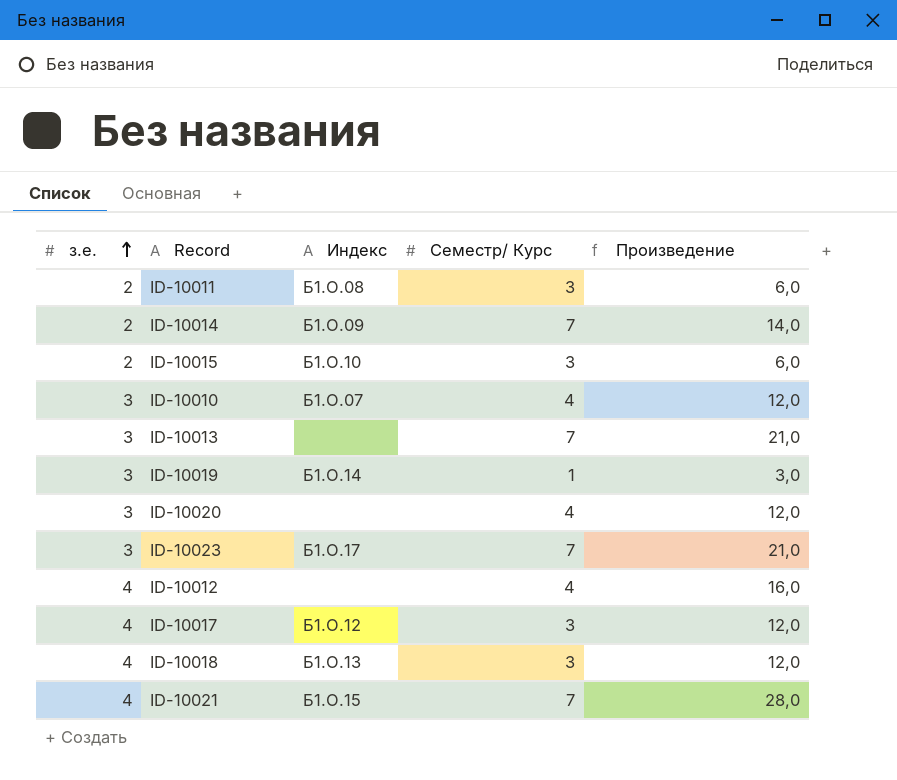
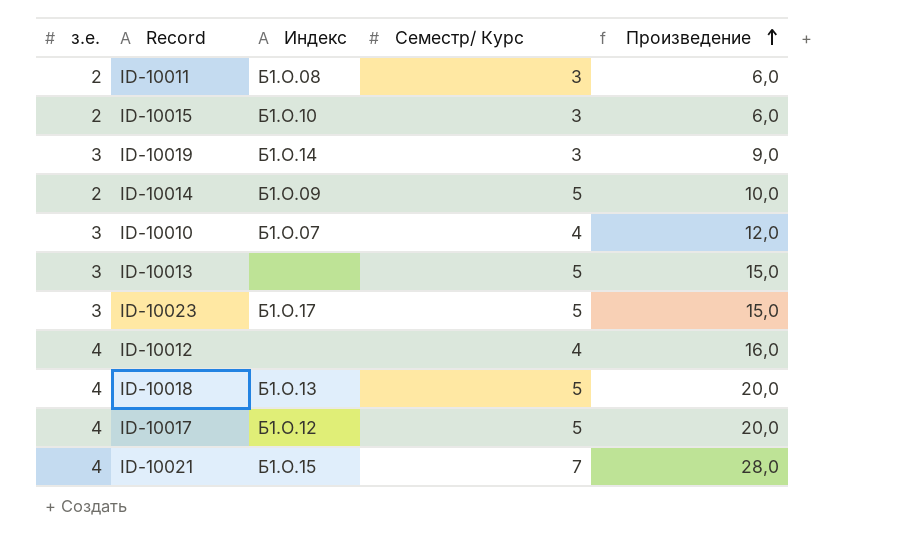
row order: з.е. ascending -> Произведение ascending
row ID-10020: 3 | none | 4 | 12,0 -> none
ID-10019 | Семестр/ Курс: 1 -> 3
ID-10019 | Произведение: 3,0 -> 9,0
ID-10014 | Семестр/ Курс: 7 -> 5
ID-10014 | Произведение: 14,0 -> 10,0
ID-10013 | Семестр/ Курс: 7 -> 5
ID-10013 | Произведение: 21,0 -> 15,0
ID-10023 | Семестр/ Курс: 7 -> 5
ID-10023 | Произведение: 21,0 -> 15,0
ID-10018 | Семестр/ Курс: 3 -> 5
ID-10018 | Произведение: 12,0 -> 20,0
ID-10017 | Семестр/ Курс: 3 -> 5
ID-10017 | Произведение: 12,0 -> 20,0

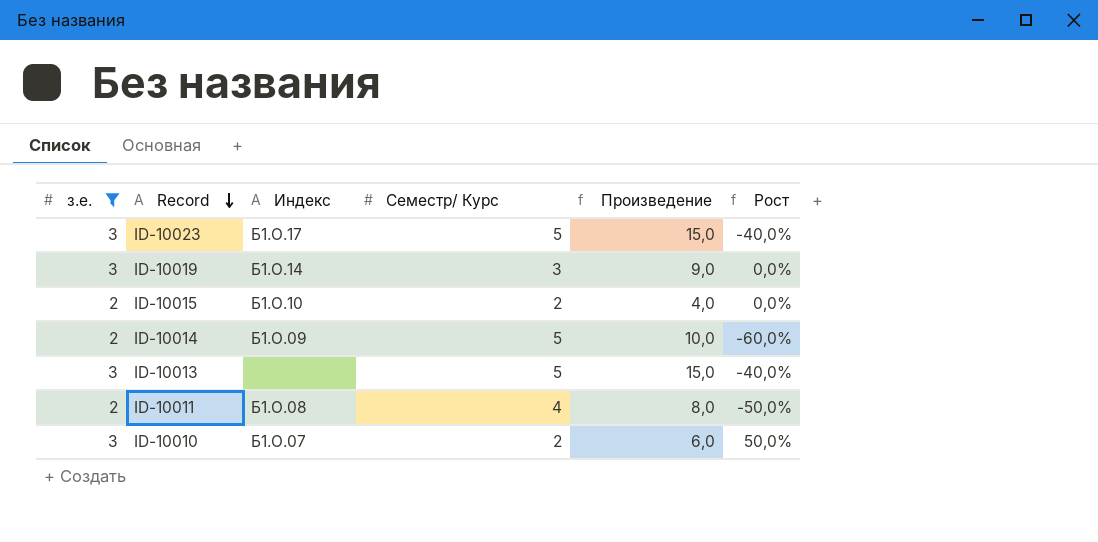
filter: none -> з.е. != 4
row order: Произведение ascending -> Record descending
column Рост | formula: none -> ([з.е.] - [Семестр/ Курс]) / [Семестр/ Курс]
ID-10015 | Семестр/ Курс: 3 -> 2
ID-10015 | Произведение: 6,0 -> 4,0
ID-10011 | Семестр/ Курс: 3 -> 4
ID-10011 | Произведение: 6,0 -> 8,0
ID-10010 | Семестр/ Курс: 4 -> 2
ID-10010 | Произведение: 12,0 -> 6,0

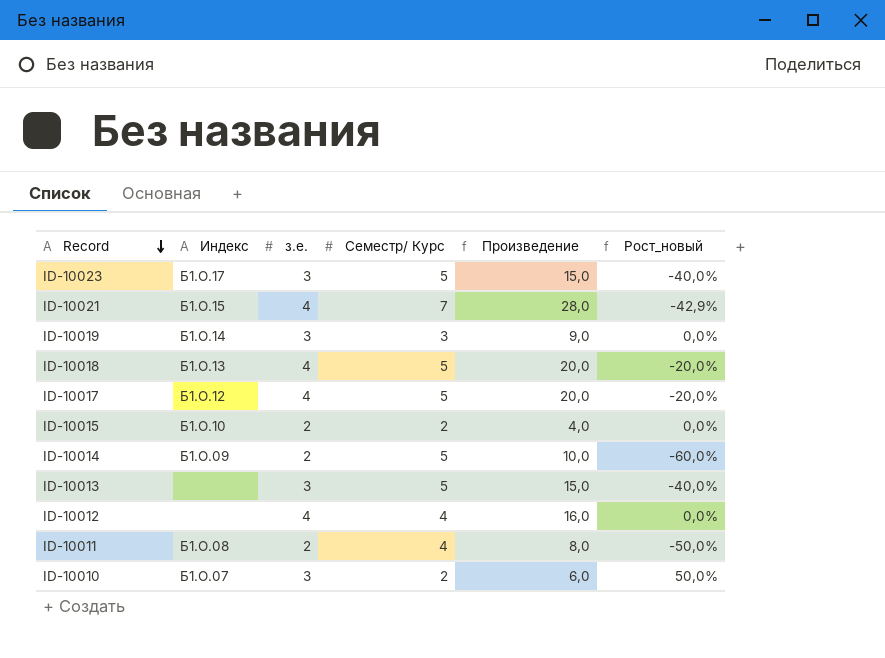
filter: з.е. != 4 -> none
column з.е. | position: 1 -> 3
column name: Рост -> Рост_новый

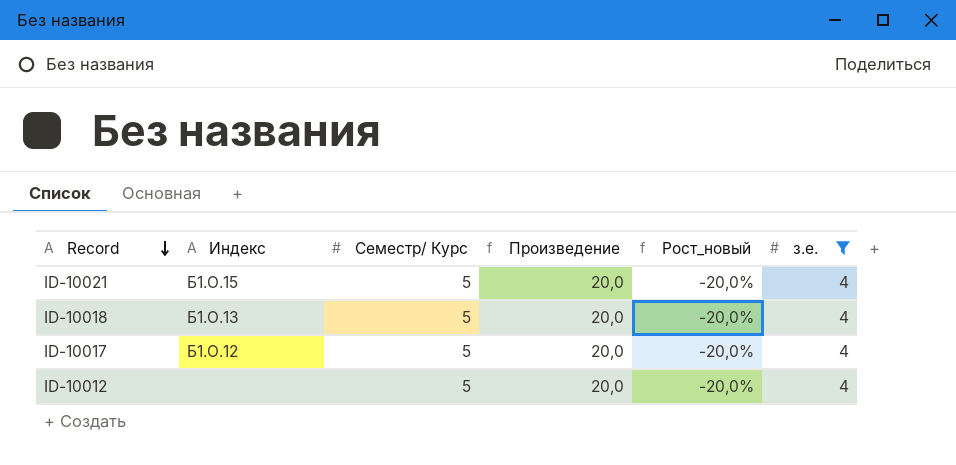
filter: none -> з.е. = 4
column з.е. | position: 3 -> 6
ID-10021 | Семестр/ Курс: 7 -> 5
ID-10021 | Произведение: 28,0 -> 20,0
ID-10021 | Рост_новый: -42,9% -> -20,0%
ID-10012 | Семестр/ Курс: 4 -> 5
ID-10012 | Произведение: 16,0 -> 20,0
ID-10012 | Рост_новый: 0,0% -> -20,0%

